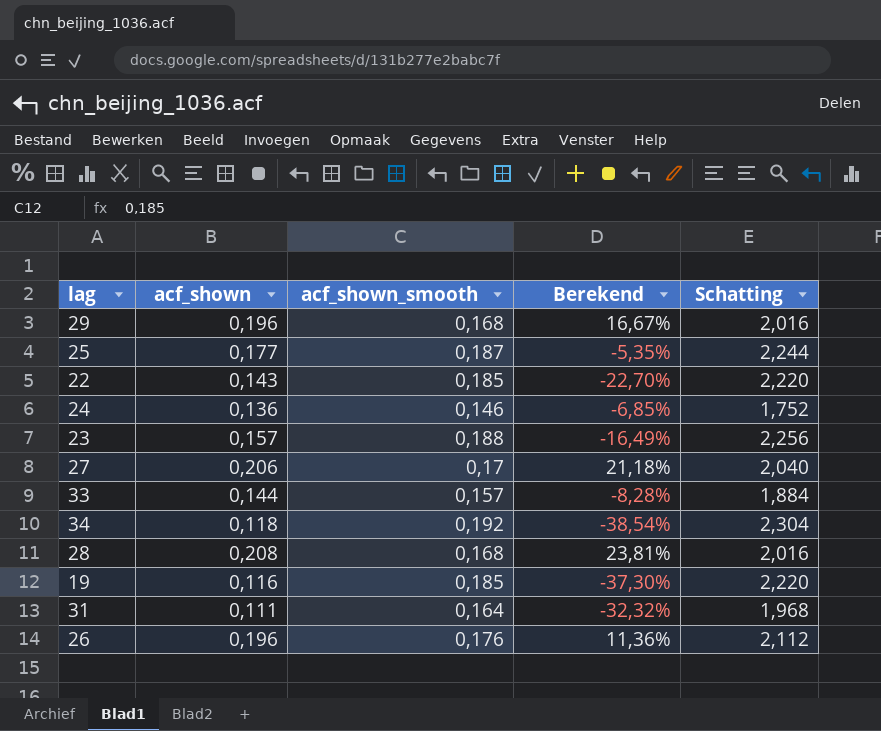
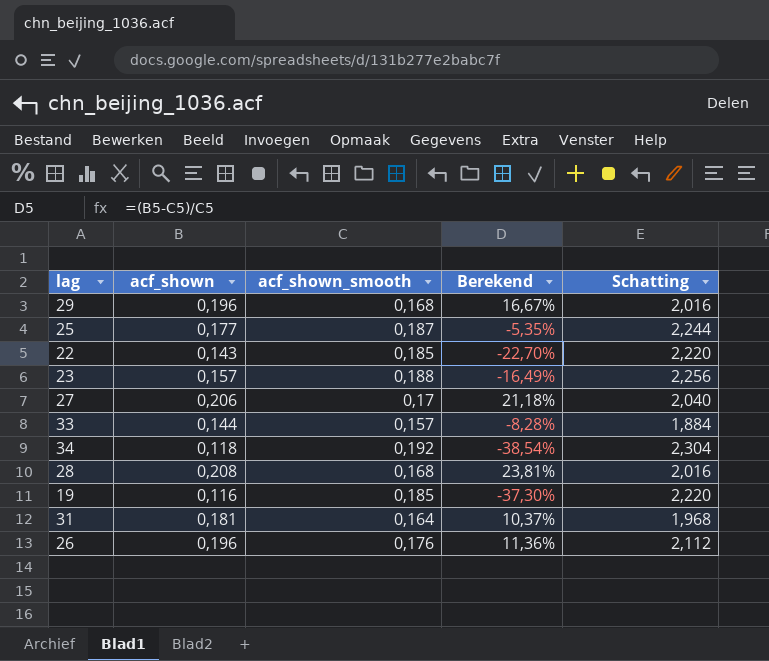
row 24: 0,136 | 0,146 | -6,85% | 1,752 -> none
31 | acf_shown: 0,111 -> 0,181
31 | Berekend: -32,32% -> 10,37%

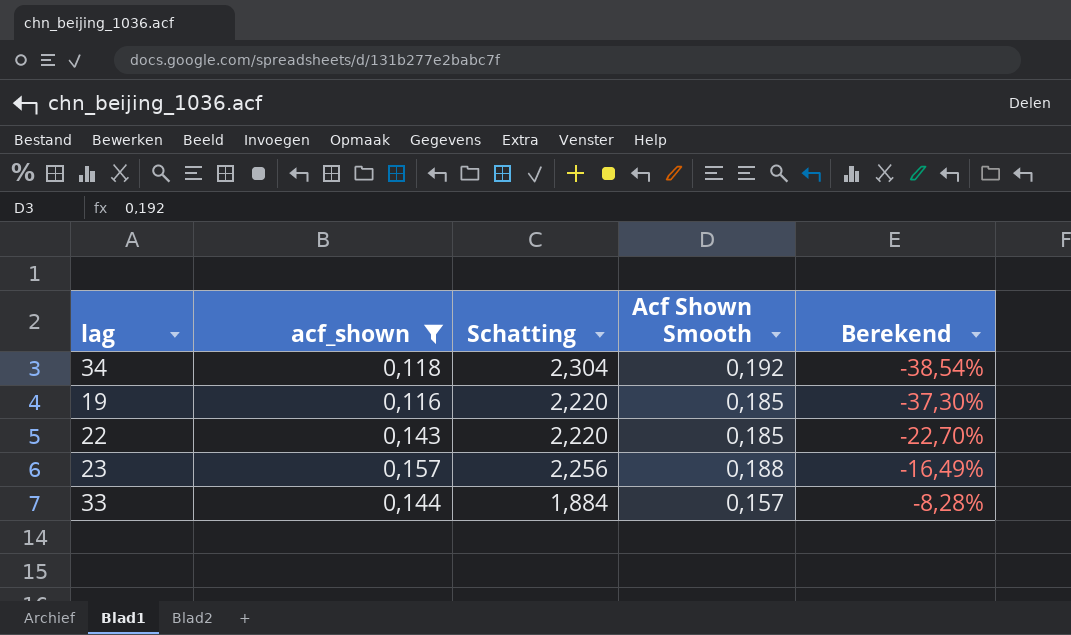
filter: none -> acf_shown <= 0,157
row order: none -> Berekend ascending
column Schatting | position: 5 -> 3
column name: acf_shown_smooth -> Acf Shown Smooth

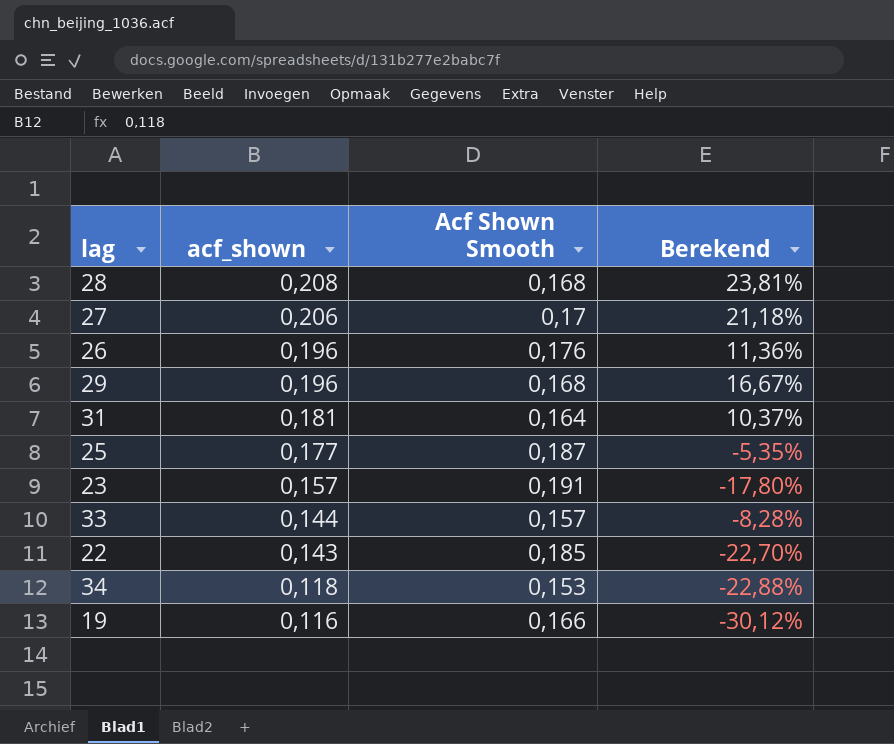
filter: acf_shown <= 0,157 -> none
row order: Berekend ascending -> acf_shown descending
column Schatting | formula: [Acf Shown Smooth] * 12 -> none
23 | Acf Shown Smooth: 0,188 -> 0,191
23 | Berekend: -16,49% -> -17,80%
34 | Acf Shown Smooth: 0,192 -> 0,153
34 | Berekend: -38,54% -> -22,88%
19 | Acf Shown Smooth: 0,185 -> 0,166
19 | Berekend: -37,30% -> -30,12%

